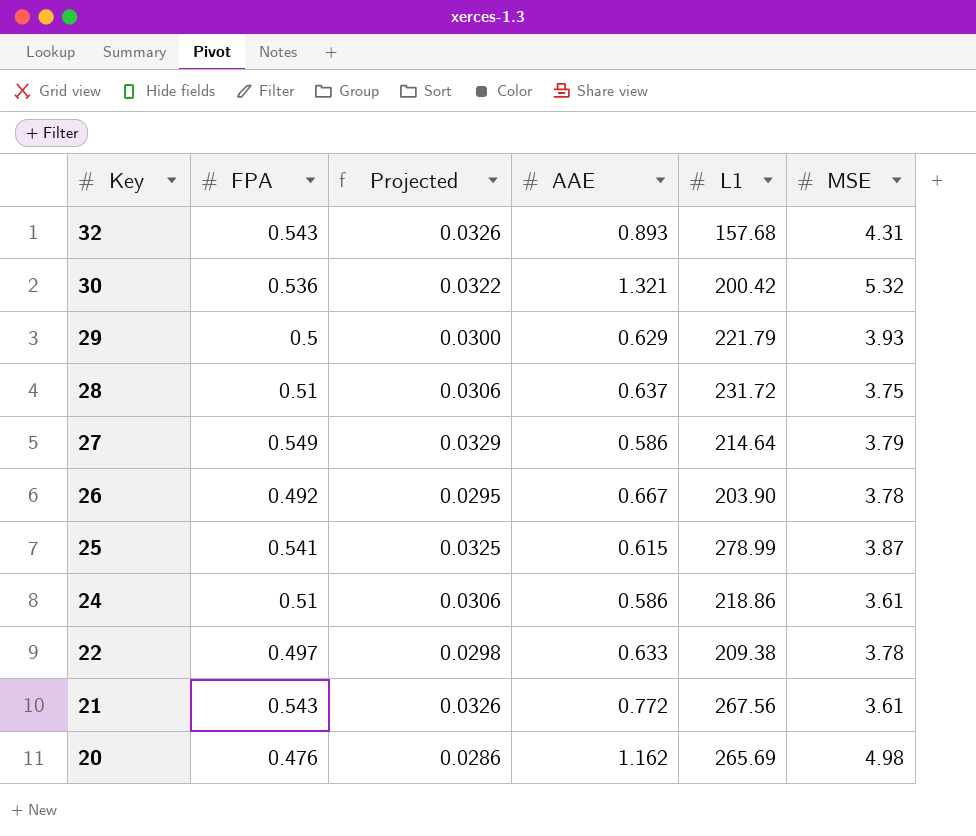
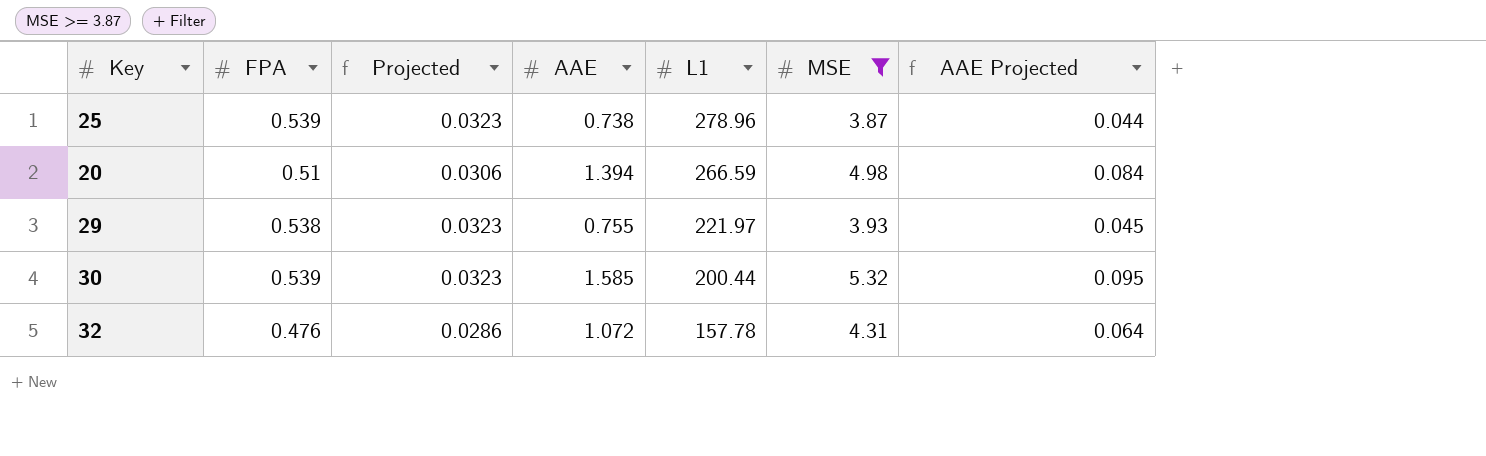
filter: none -> MSE >= 3.87
row order: Key descending -> L1 descending
column AAE Projected | formula: none -> [AAE] * 0.06
25 | FPA: 0.541 -> 0.539
25 | Projected: 0.0325 -> 0.0323
25 | AAE: 0.615 -> 0.738
25 | L1: 278.99 -> 278.96
20 | FPA: 0.476 -> 0.51
20 | Projected: 0.0286 -> 0.0306
20 | AAE: 1.162 -> 1.394
20 | L1: 265.69 -> 266.59
29 | FPA: 0.5 -> 0.538
29 | Projected: 0.0300 -> 0.0323
29 | AAE: 0.629 -> 0.755
29 | L1: 221.79 -> 221.97
30 | FPA: 0.536 -> 0.539
30 | Projected: 0.0322 -> 0.0323
30 | AAE: 1.321 -> 1.585
30 | L1: 200.42 -> 200.44
32 | FPA: 0.543 -> 0.476
32 | Projected: 0.0326 -> 0.0286
32 | AAE: 0.893 -> 1.072
32 | L1: 157.68 -> 157.78

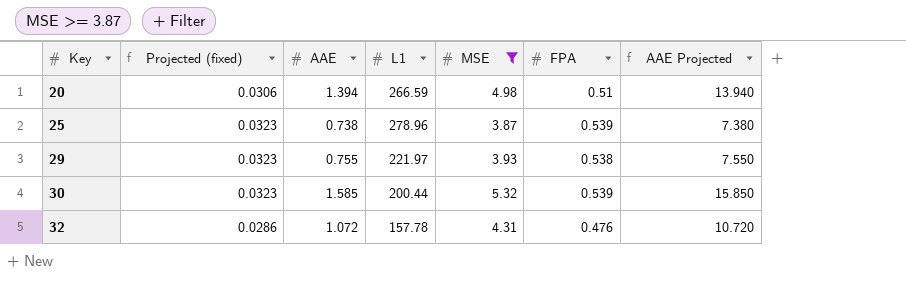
row order: L1 descending -> Key ascending
column name: Projected -> Projected (fixed)
column FPA | position: 2 -> 6
column AAE Projected | formula: [AAE] * 0.06 -> [AAE] * 10

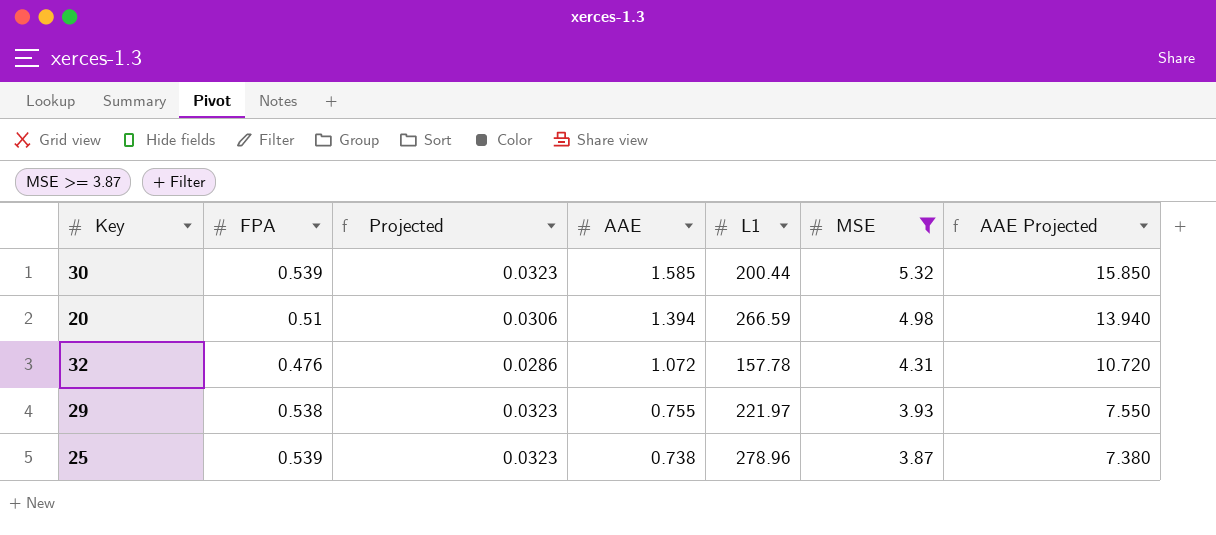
row order: Key ascending -> AAE descending
column FPA | position: 6 -> 2
column name: Projected (fixed) -> Projected

